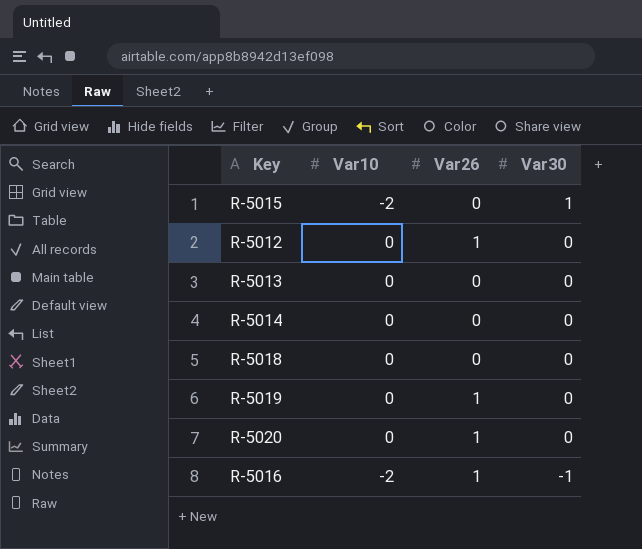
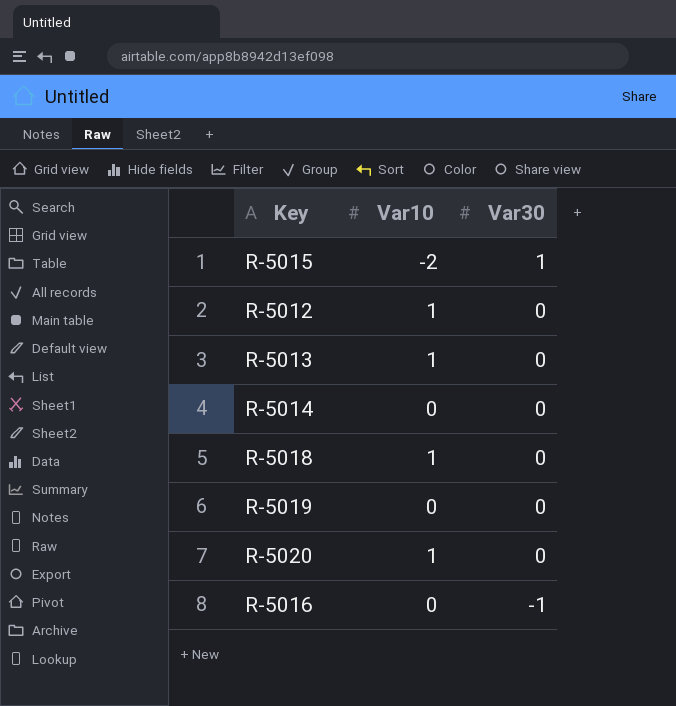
column Var26 | position: 3 -> none
R-5012 | Var10: 0 -> 1
R-5013 | Var10: 0 -> 1
R-5018 | Var10: 0 -> 1
R-5020 | Var10: 0 -> 1
R-5016 | Var10: -2 -> 0

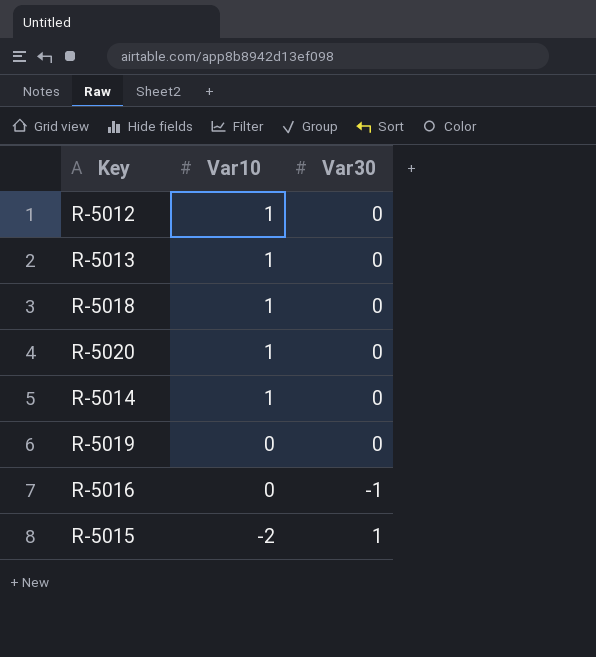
row order: Var30 descending -> Var10 descending
R-5014 | Var10: 0 -> 1

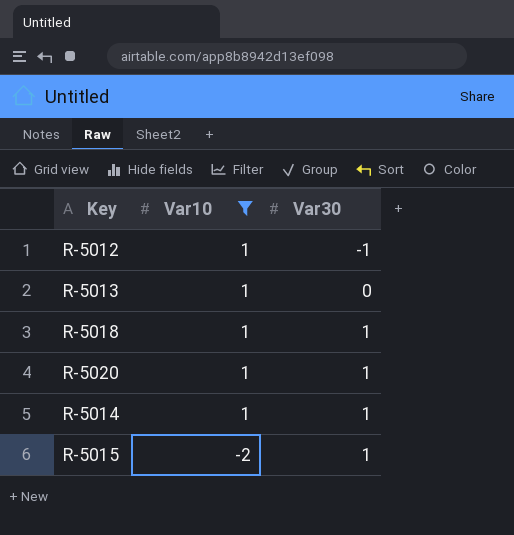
filter: none -> Var10 != 0
R-5012 | Var30: 0 -> -1
R-5018 | Var30: 0 -> 1
R-5020 | Var30: 0 -> 1
R-5014 | Var30: 0 -> 1

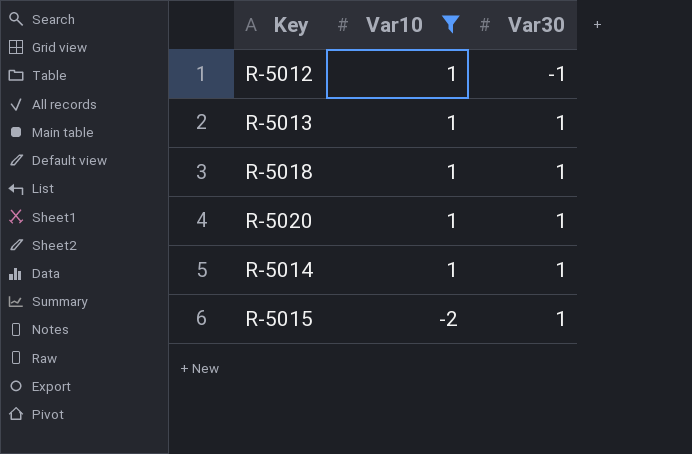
R-5013 | Var30: 0 -> 1

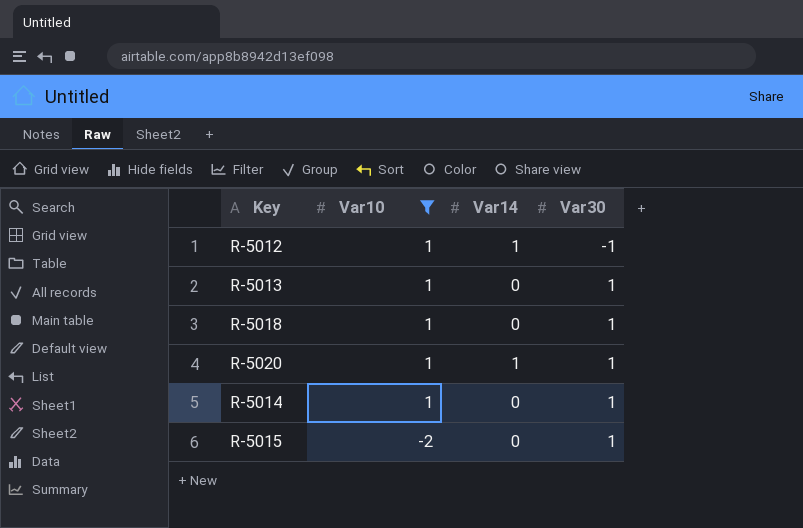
column Var14 | position: none -> 3

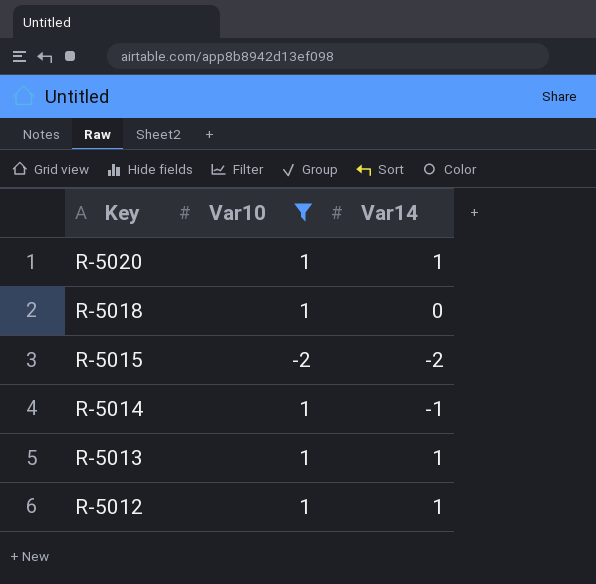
row order: Var10 descending -> Key descending
column Var30 | position: 4 -> none
R-5015 | Var14: 0 -> -2
R-5014 | Var14: 0 -> -1
R-5013 | Var14: 0 -> 1

